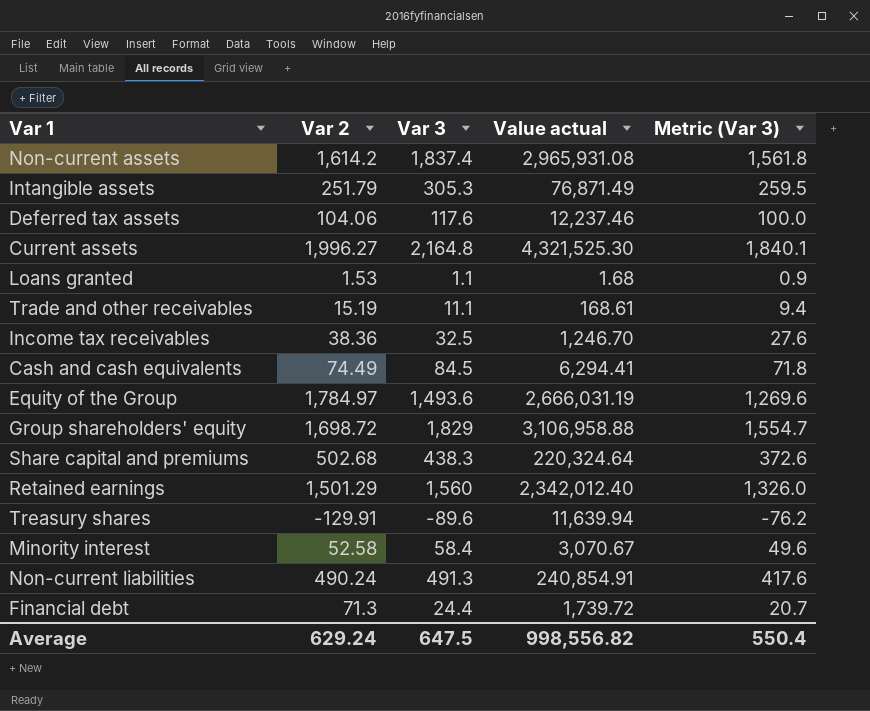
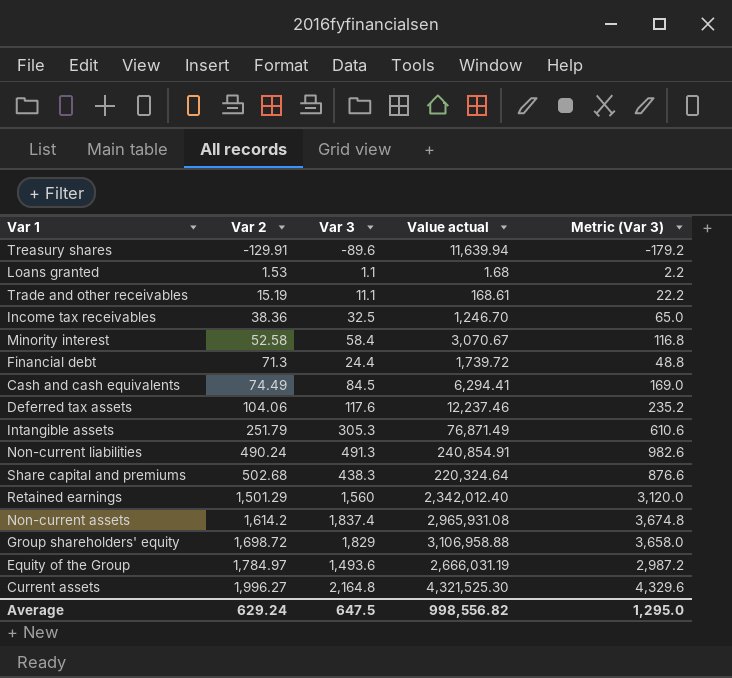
row order: none -> Var 2 ascending
column Metric (Var 3) | formula: [Var 3] * 0.85 -> [Var 3] * 2
Average | Metric (Var 3): 550.4 -> 1,295.0

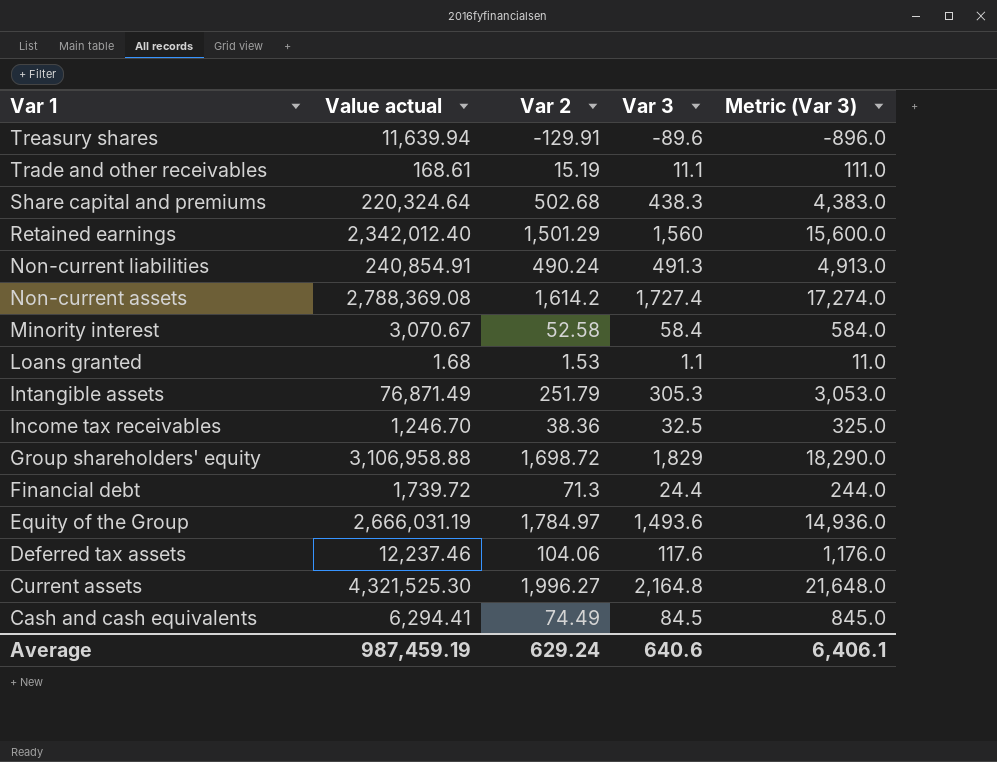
row order: Var 2 ascending -> Var 1 descending
column Value actual | position: 4 -> 2
column Metric (Var 3) | formula: [Var 3] * 2 -> [Var 3] * 10
Non-current assets | Value actual: 2,965,931.08 -> 2,788,369.08
Non-current assets | Var 3: 1,837.4 -> 1,727.4
Average | Value actual: 998,556.82 -> 987,459.19
Average | Var 3: 647.5 -> 640.6
Average | Metric (Var 3): 1,295.0 -> 6,406.1

